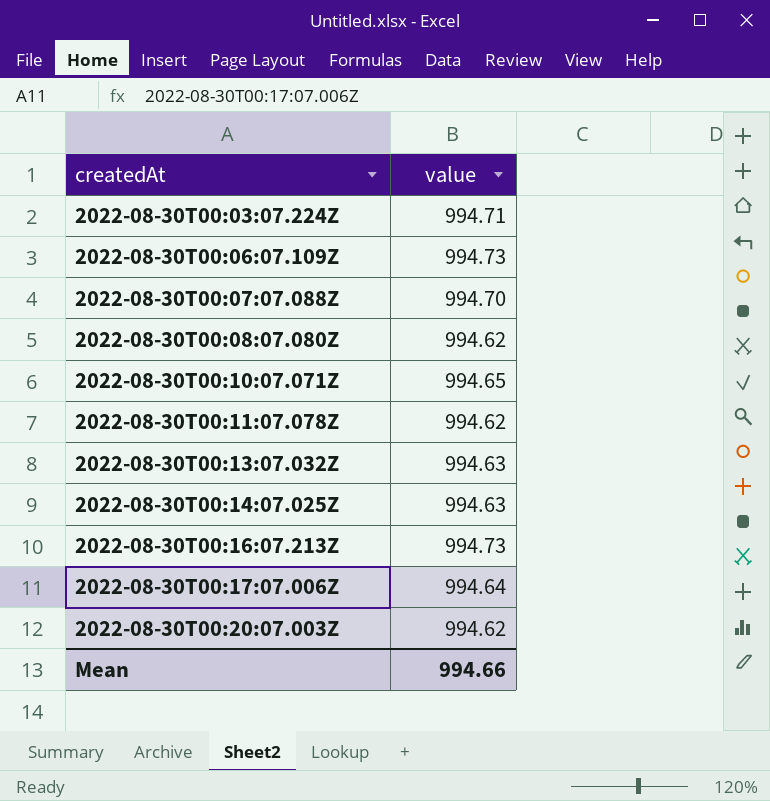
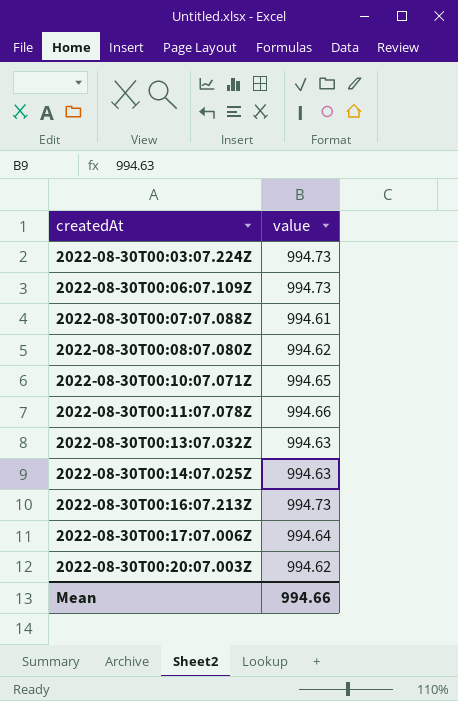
2022-08-30T00:03:07.224Z | value: 994.71 -> 994.73
2022-08-30T00:07:07.088Z | value: 994.70 -> 994.61
2022-08-30T00:11:07.078Z | value: 994.62 -> 994.66

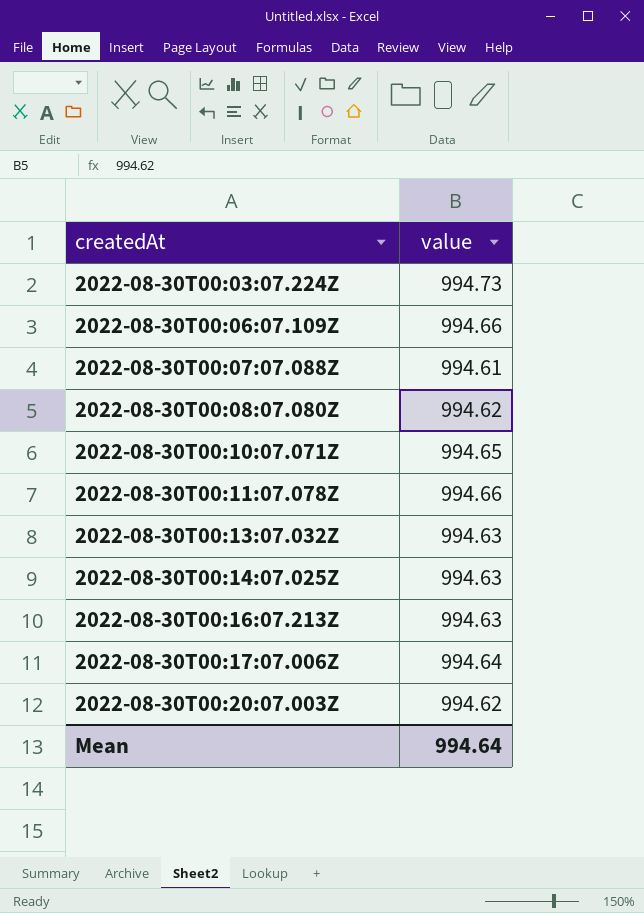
2022-08-30T00:06:07.109Z | value: 994.73 -> 994.66
2022-08-30T00:16:07.213Z | value: 994.73 -> 994.63
Mean | value: 994.66 -> 994.64

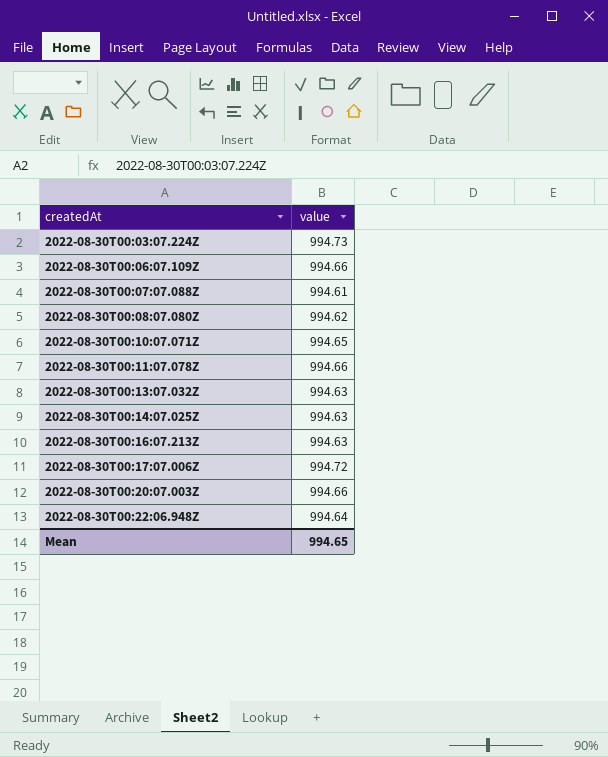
2022-08-30T00:17:07.006Z | value: 994.64 -> 994.72
2022-08-30T00:20:07.003Z | value: 994.62 -> 994.66
row 2022-08-30T00:22:06.948Z: none -> 994.64
Mean | value: 994.64 -> 994.65

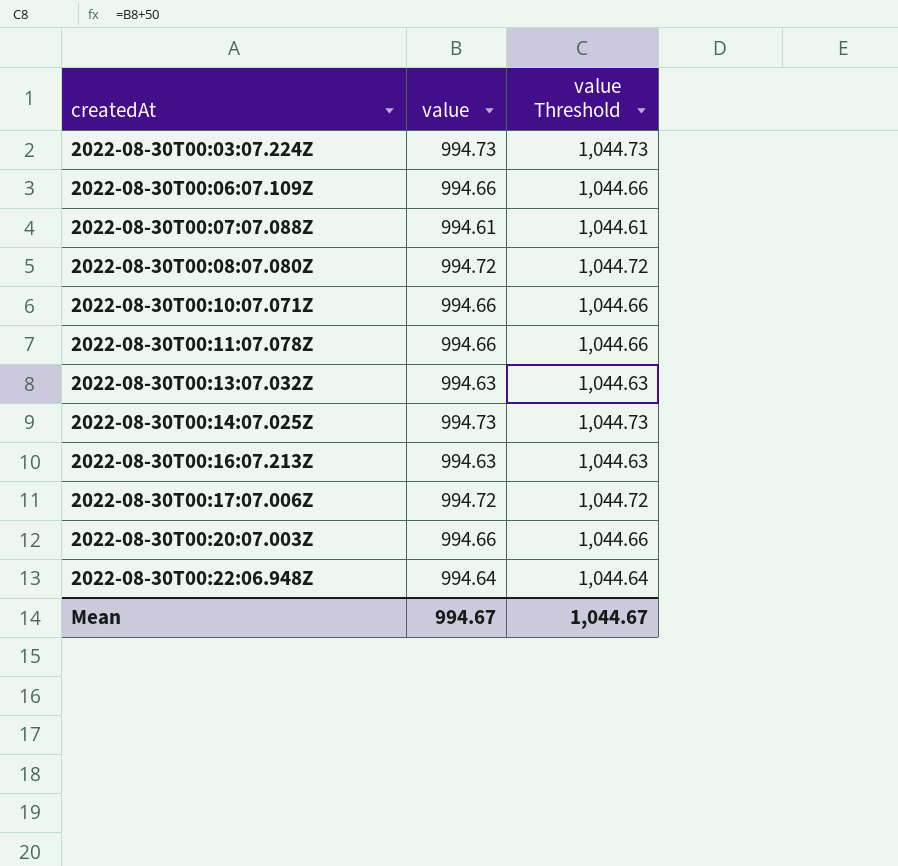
column value Threshold | formula: none -> [value] + 50
2022-08-30T00:08:07.080Z | value: 994.62 -> 994.72
2022-08-30T00:10:07.071Z | value: 994.65 -> 994.66
2022-08-30T00:14:07.025Z | value: 994.63 -> 994.73
Mean | value: 994.65 -> 994.67

